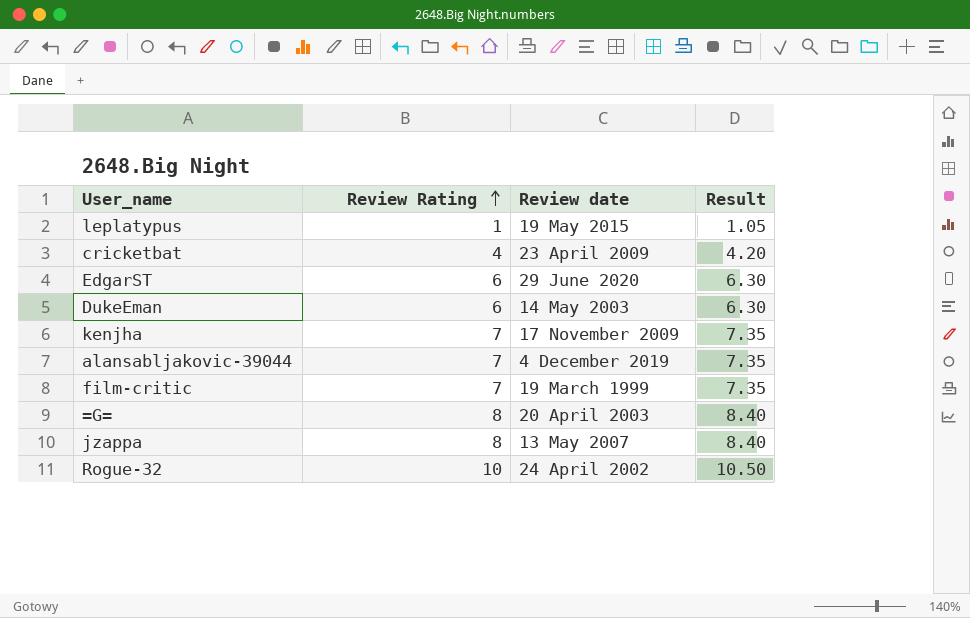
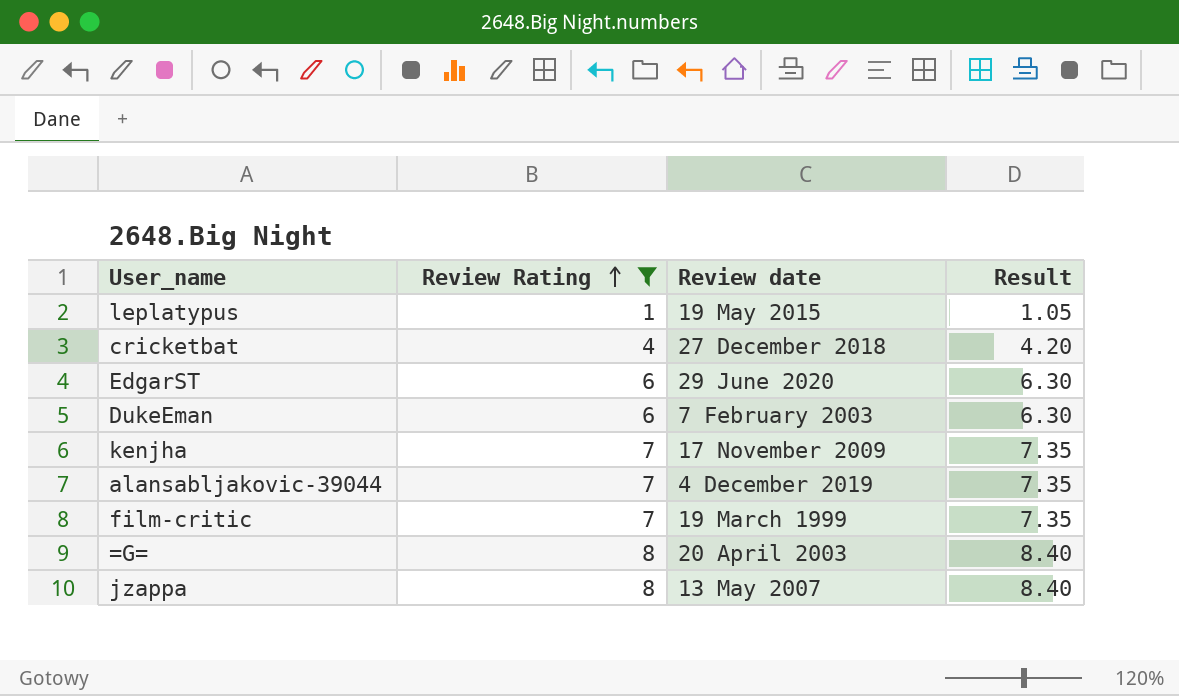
filter: none -> Review Rating != 10
cricketbat | Review date: 23 April 2009 -> 27 December 2018
DukeEman | Review date: 14 May 2003 -> 7 February 2003

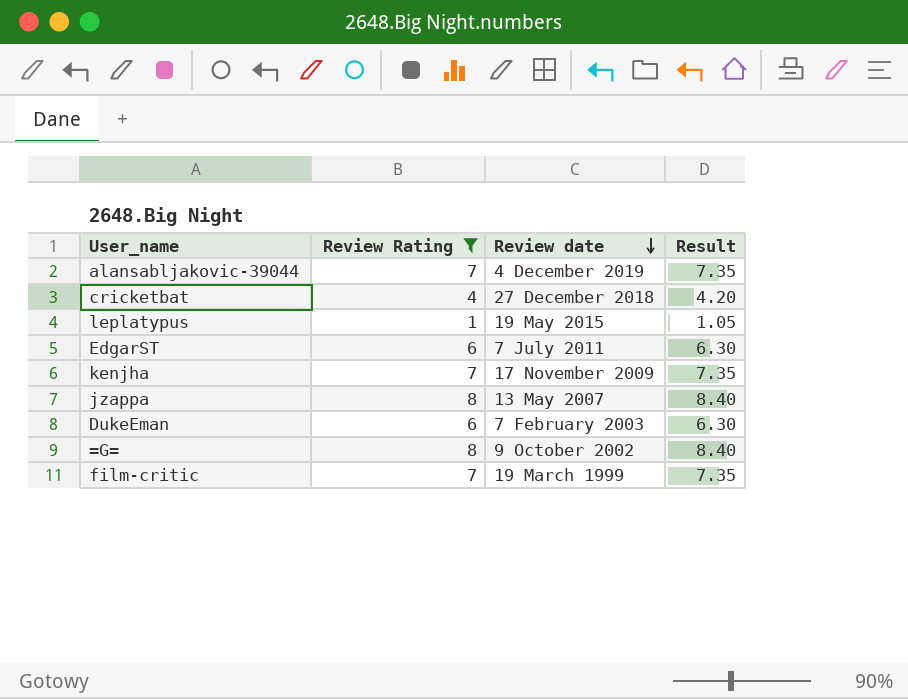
row order: Review Rating ascending -> Review date descending
EdgarST | Review date: 29 June 2020 -> 7 July 2011
=G= | Review date: 20 April 2003 -> 9 October 2002

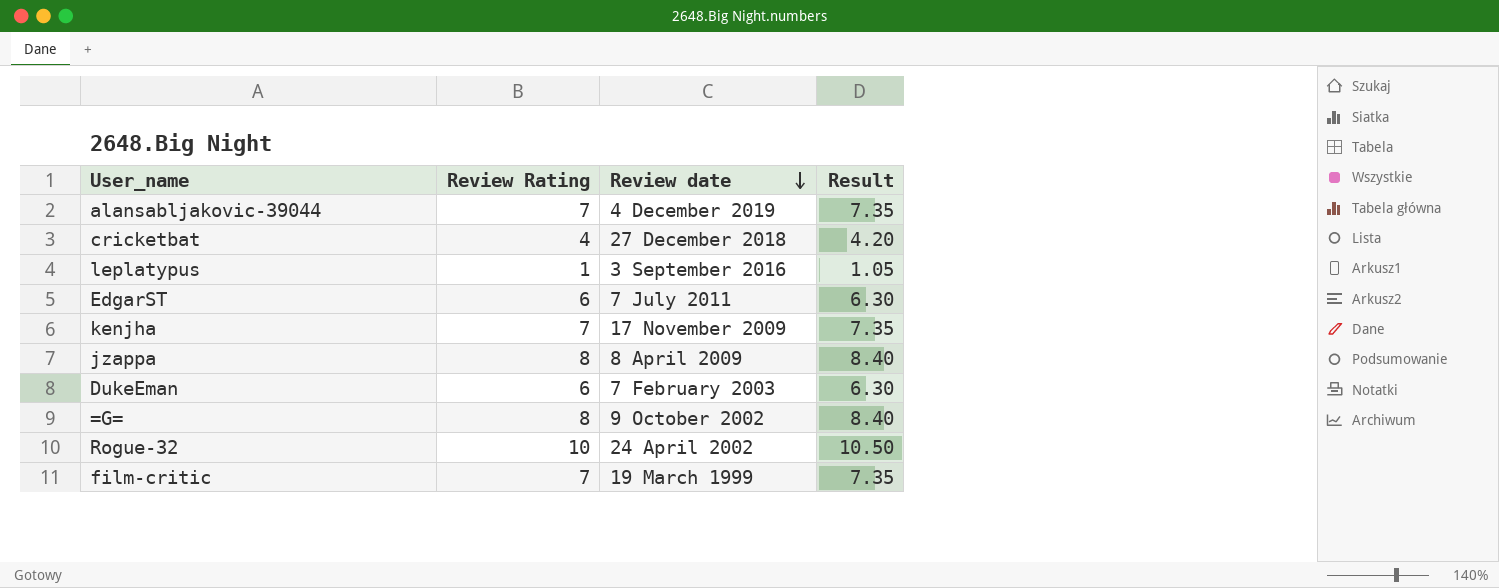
filter: Review Rating != 10 -> none
leplatypus | Review date: 19 May 2015 -> 3 September 2016
jzappa | Review date: 13 May 2007 -> 8 April 2009

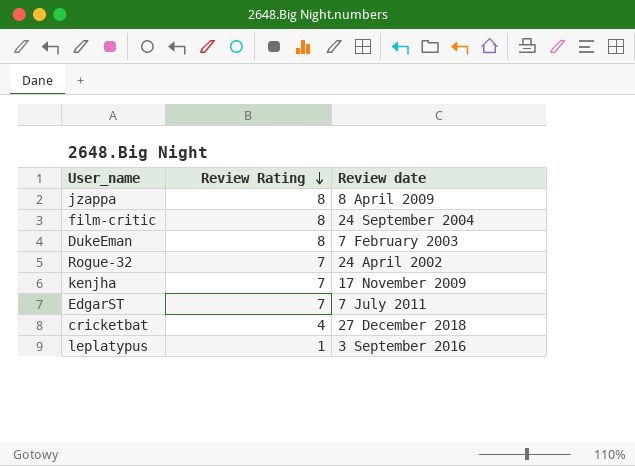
row order: Review date descending -> Review Rating descending
column Result | formula: [Review Rating] * 1.05 -> none
row alansabljakovic-39044: 7 | 4 December 2019 | 7.35 -> none
row =G=: 8 | 9 October 2002 | 8.40 -> none
film-critic | Review Rating: 7 -> 8
film-critic | Review date: 19 March 1999 -> 24 September 2004
DukeEman | Review Rating: 6 -> 8
Rogue-32 | Review Rating: 10 -> 7
EdgarST | Review Rating: 6 -> 7

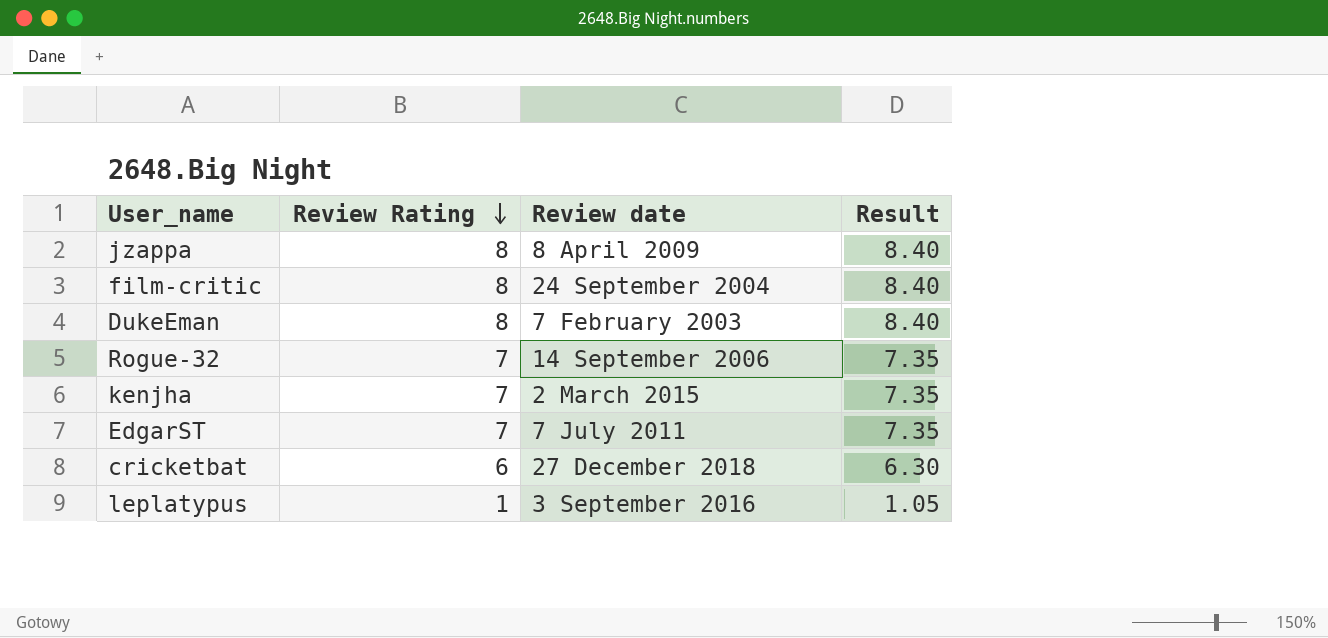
column Result | formula: none -> [Review Rating] * 1.05
Rogue-32 | Review date: 24 April 2002 -> 14 September 2006
kenjha | Review date: 17 November 2009 -> 2 March 2015
cricketbat | Review Rating: 4 -> 6

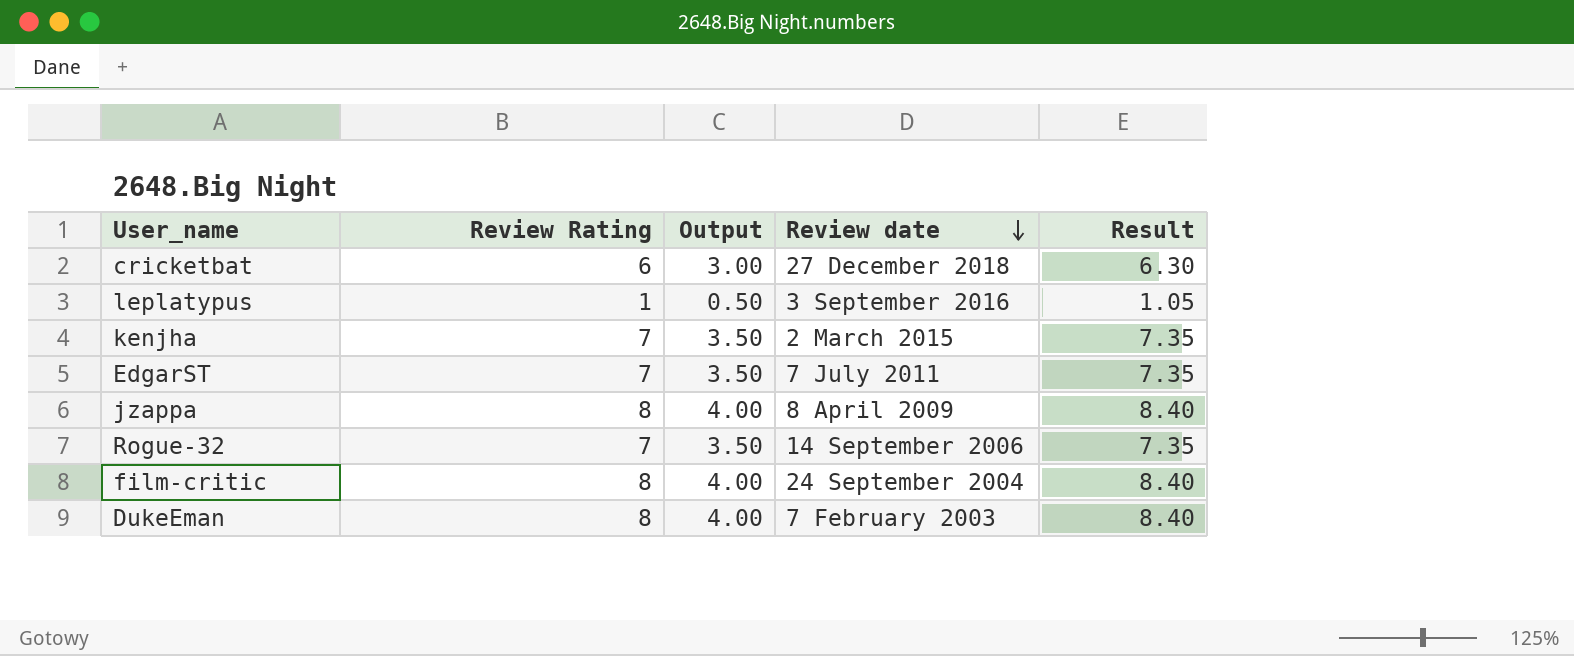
row order: Review Rating descending -> Review date descending
column Output | formula: none -> [Review Rating] * 0.5

